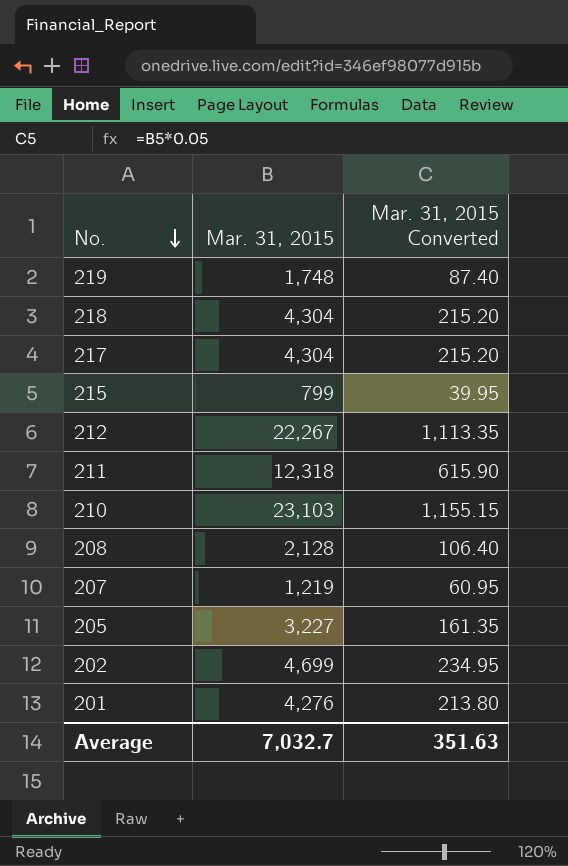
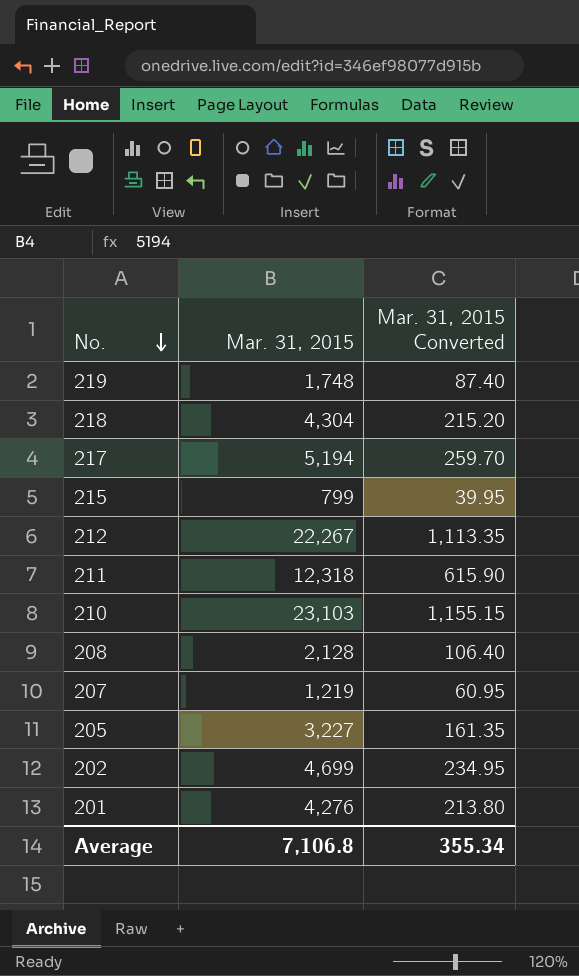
217 | Mar. 31, 2015: 4,304 -> 5,194
217 | Mar. 31, 2015 Converted: 215.20 -> 259.70
Average | Mar. 31, 2015: 7,032.7 -> 7,106.8
Average | Mar. 31, 2015 Converted: 351.63 -> 355.34

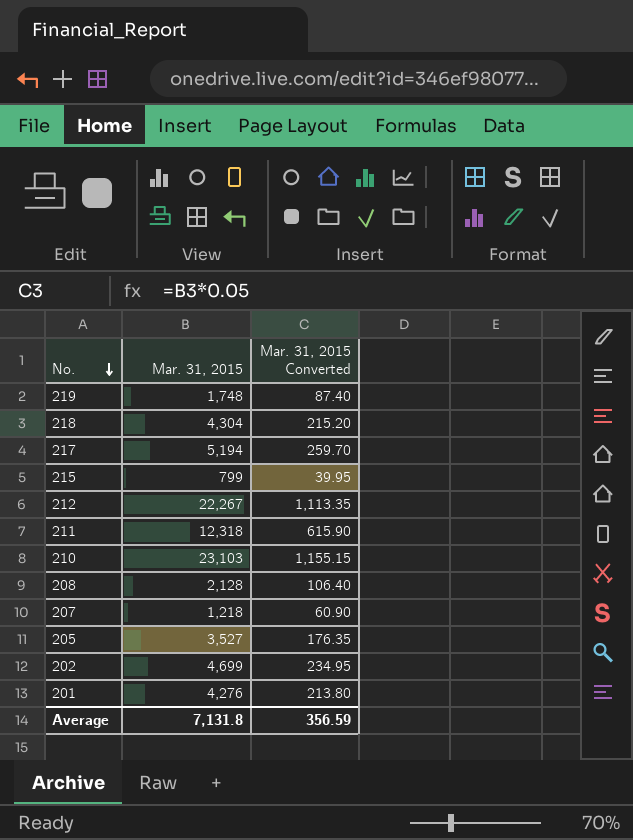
207 | Mar. 31, 2015: 1,219 -> 1,218
207 | Mar. 31, 2015 Converted: 60.95 -> 60.90
205 | Mar. 31, 2015: 3,227 -> 3,527
205 | Mar. 31, 2015 Converted: 161.35 -> 176.35
Average | Mar. 31, 2015: 7,106.8 -> 7,131.8
Average | Mar. 31, 2015 Converted: 355.34 -> 356.59

